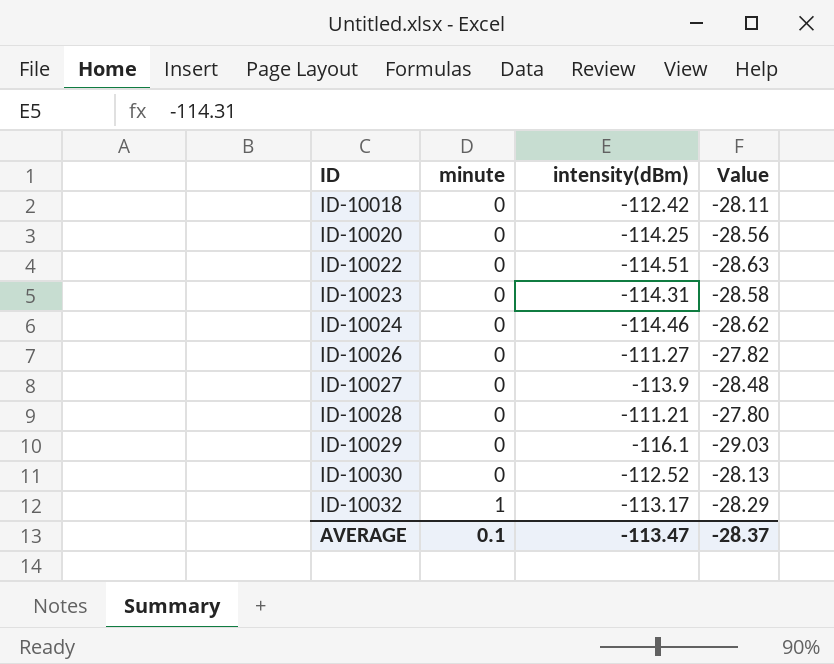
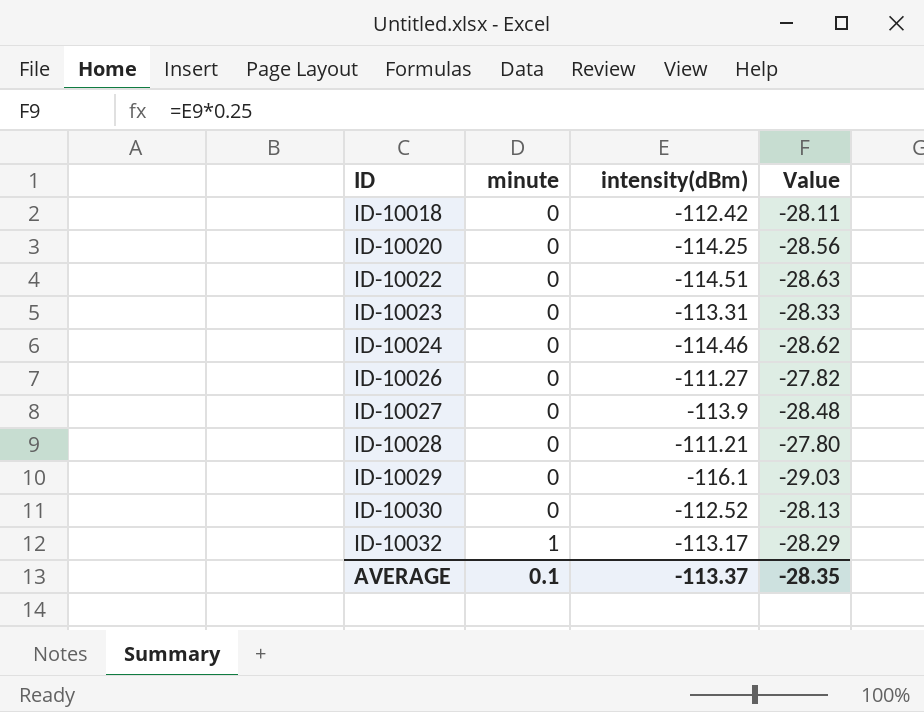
ID-10023 | intensity(dBm): -114.31 -> -113.31
ID-10023 | Value: -28.58 -> -28.33
AVERAGE | intensity(dBm): -113.47 -> -113.37
AVERAGE | Value: -28.37 -> -28.35

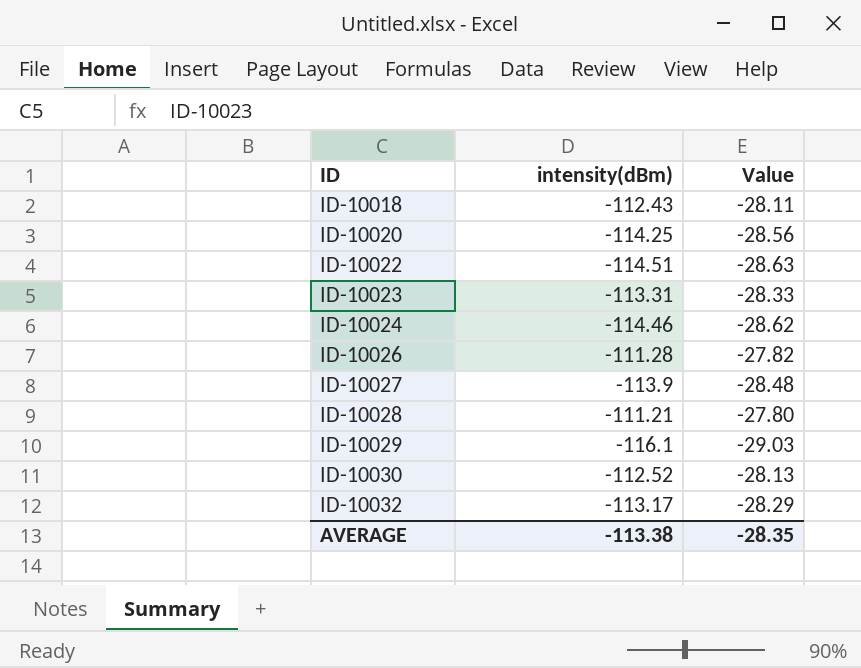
column minute | position: 2 -> none
ID-10018 | intensity(dBm): -112.42 -> -112.43
ID-10026 | intensity(dBm): -111.27 -> -111.28
AVERAGE | intensity(dBm): -113.37 -> -113.38

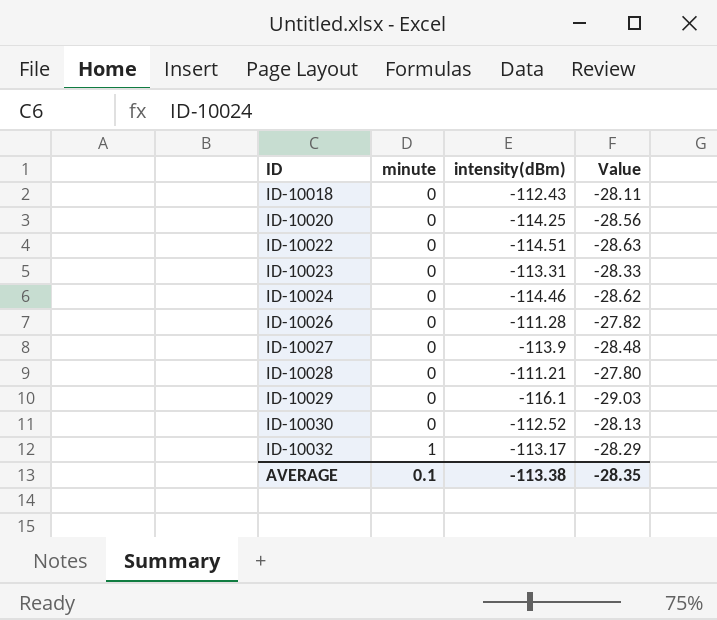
column minute | position: none -> 2

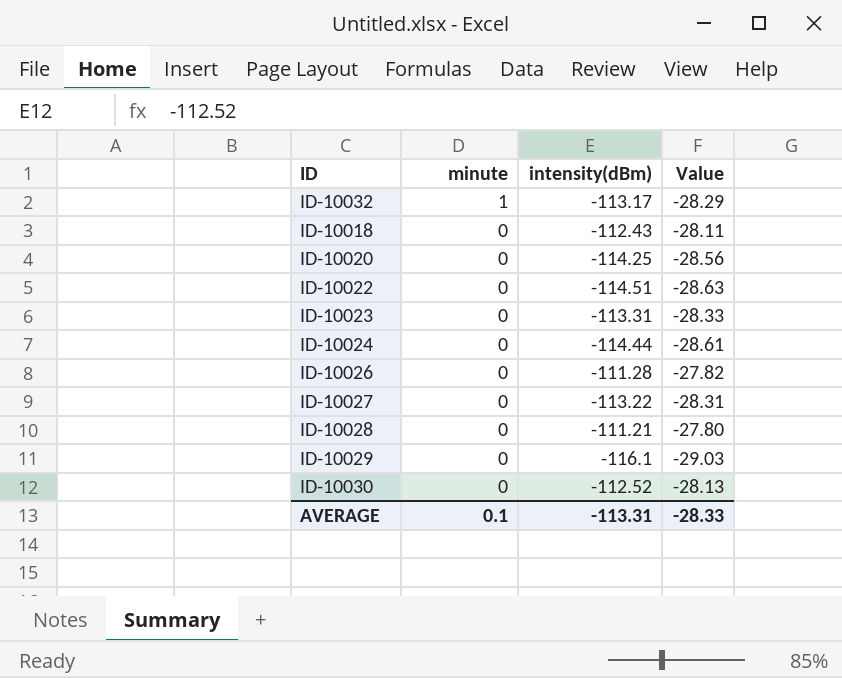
row order: ID ascending -> minute descending
ID-10024 | intensity(dBm): -114.46 -> -114.44
ID-10024 | Value: -28.62 -> -28.61
ID-10027 | intensity(dBm): -113.9 -> -113.22
ID-10027 | Value: -28.48 -> -28.31
AVERAGE | intensity(dBm): -113.38 -> -113.31
AVERAGE | Value: -28.35 -> -28.33

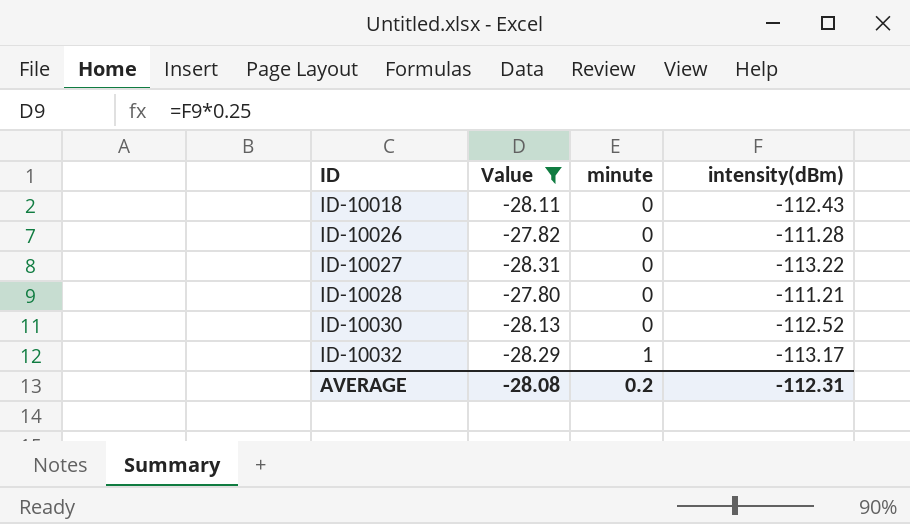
filter: none -> Value >= -28.31
row order: minute descending -> ID ascending
column Value | position: 4 -> 2
AVERAGE | Value: -28.33 -> -28.08
AVERAGE | minute: 0.1 -> 0.2
AVERAGE | intensity(dBm): -113.31 -> -112.31

